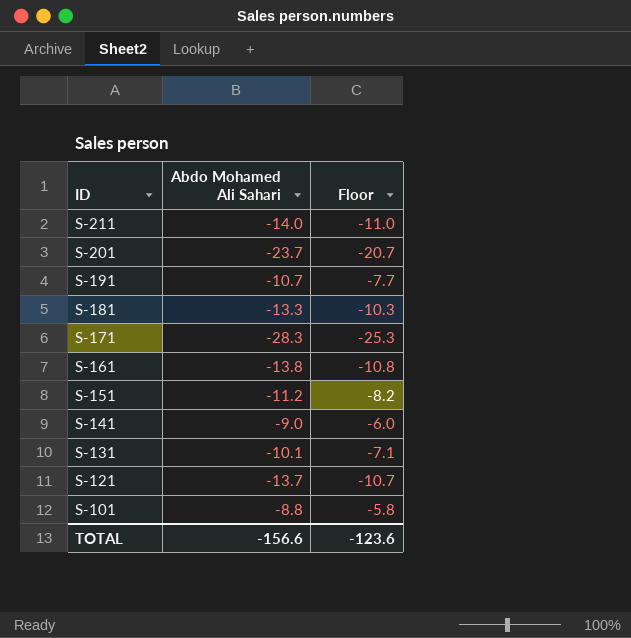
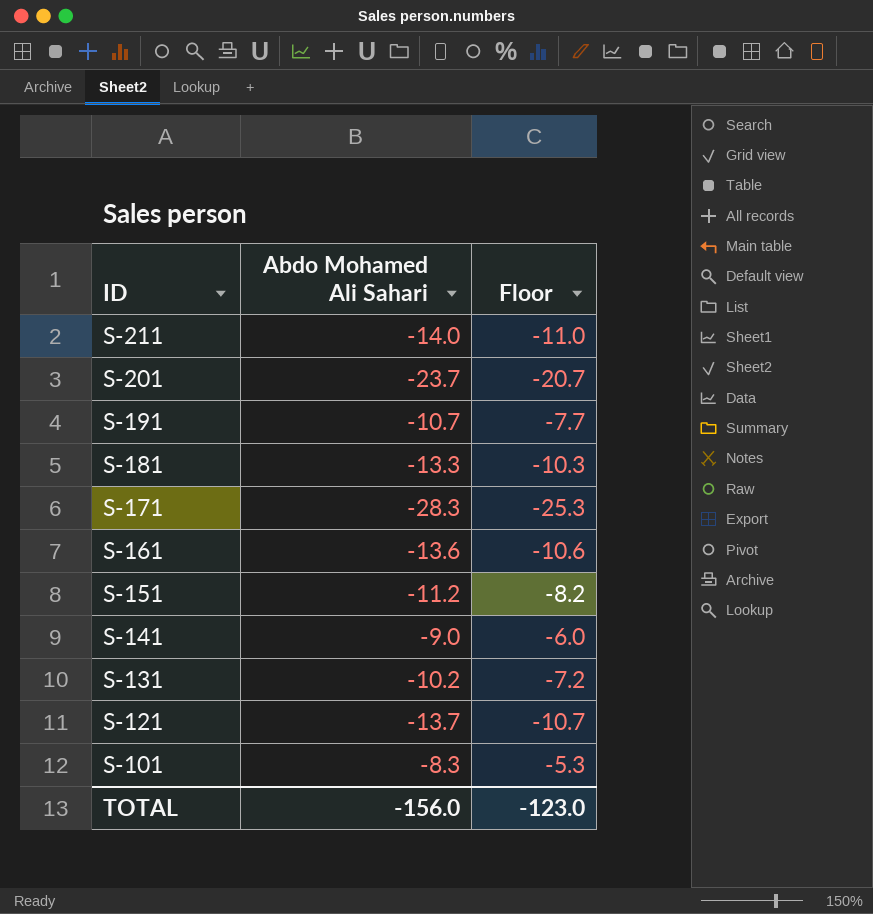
S-161 | Abdo Mohamed Ali Sahari: -13.8 -> -13.6
S-161 | Floor: -10.8 -> -10.6
S-131 | Abdo Mohamed Ali Sahari: -10.1 -> -10.2
S-131 | Floor: -7.1 -> -7.2
S-101 | Abdo Mohamed Ali Sahari: -8.8 -> -8.3
S-101 | Floor: -5.8 -> -5.3
TOTAL | Abdo Mohamed Ali Sahari: -156.6 -> -156.0
TOTAL | Floor: -123.6 -> -123.0

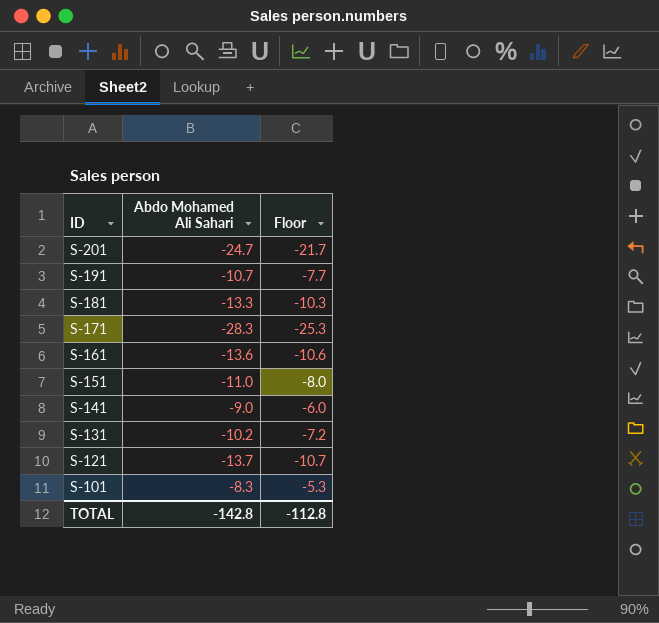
row S-211: -14.0 | -11.0 -> none
S-201 | Abdo Mohamed Ali Sahari: -23.7 -> -24.7
S-201 | Floor: -20.7 -> -21.7
S-151 | Abdo Mohamed Ali Sahari: -11.2 -> -11.0
S-151 | Floor: -8.2 -> -8.0
TOTAL | Abdo Mohamed Ali Sahari: -156.0 -> -142.8
TOTAL | Floor: -123.0 -> -112.8

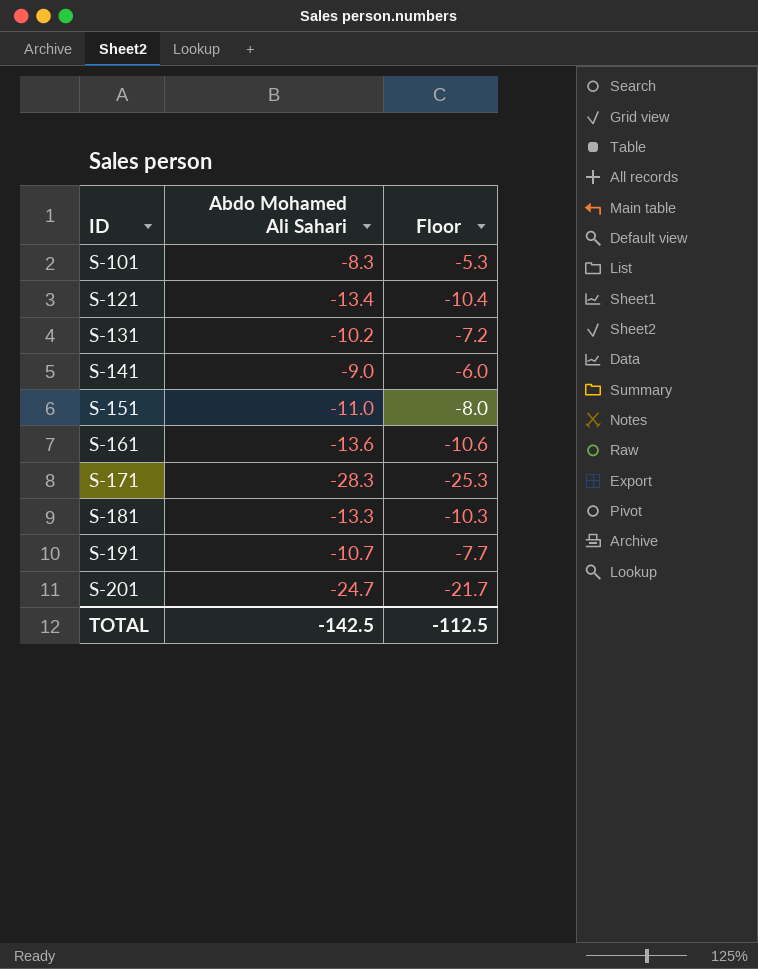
row order: ID descending -> ID ascending
S-121 | Abdo Mohamed Ali Sahari: -13.7 -> -13.4
S-121 | Floor: -10.7 -> -10.4
TOTAL | Abdo Mohamed Ali Sahari: -142.8 -> -142.5
TOTAL | Floor: -112.8 -> -112.5

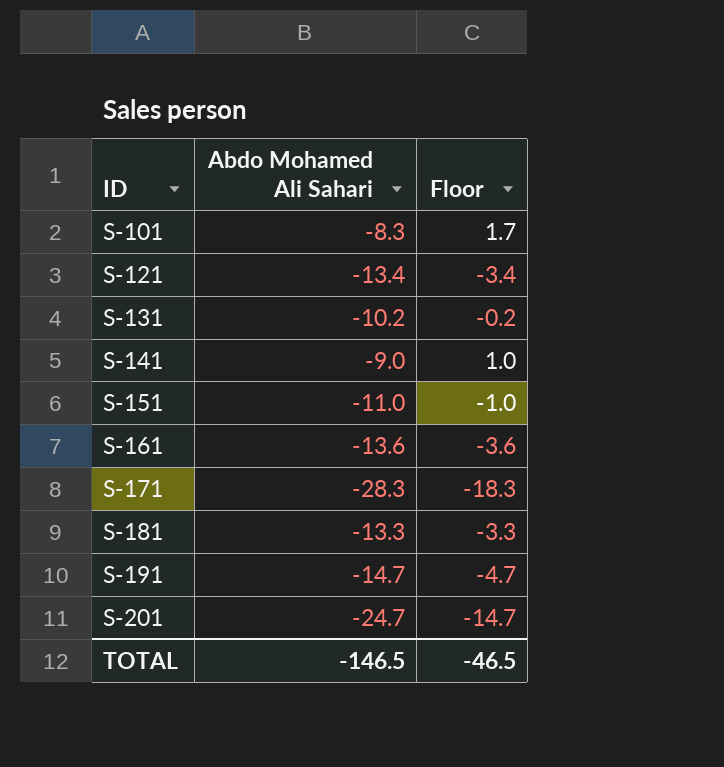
column Floor | formula: [Abdo Mohamed Ali Sahari] + 3 -> [Abdo Mohamed Ali Sahari] + 10
S-191 | Abdo Mohamed Ali Sahari: -10.7 -> -14.7
TOTAL | Abdo Mohamed Ali Sahari: -142.5 -> -146.5
TOTAL | Floor: -112.5 -> -46.5

